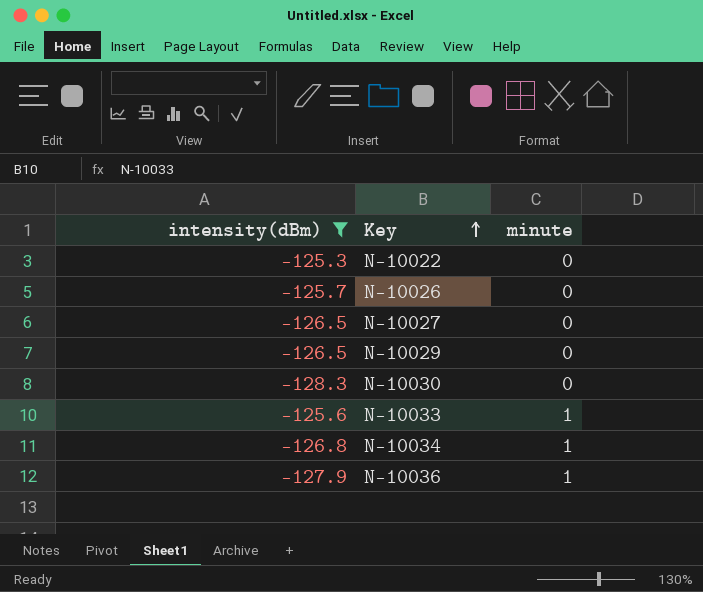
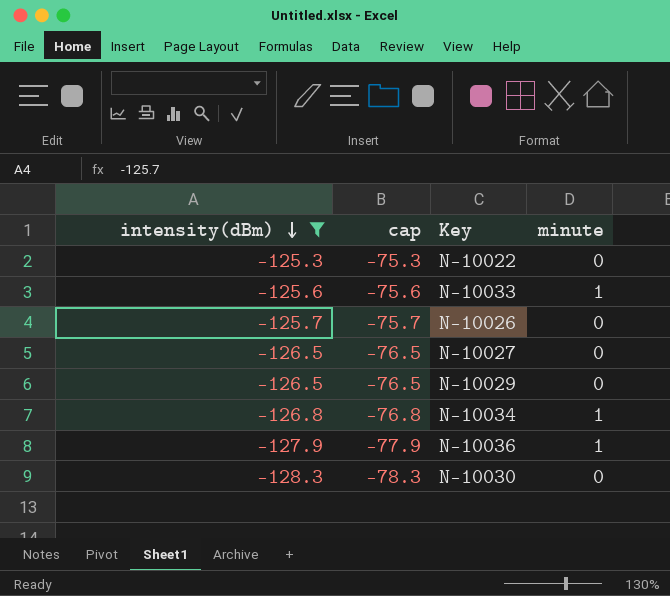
row order: Key ascending -> intensity(dBm) descending
column cap | formula: none -> [intensity(dBm)] + 50

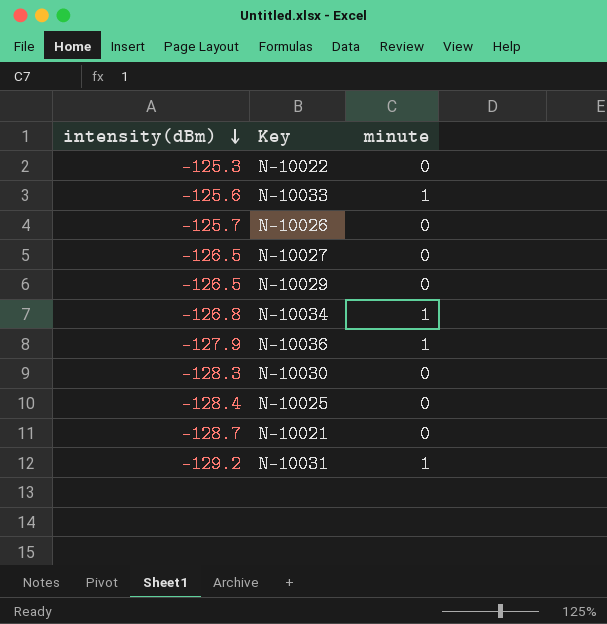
filter: intensity(dBm) >= -128.3 -> none
column cap | formula: [intensity(dBm)] + 50 -> none

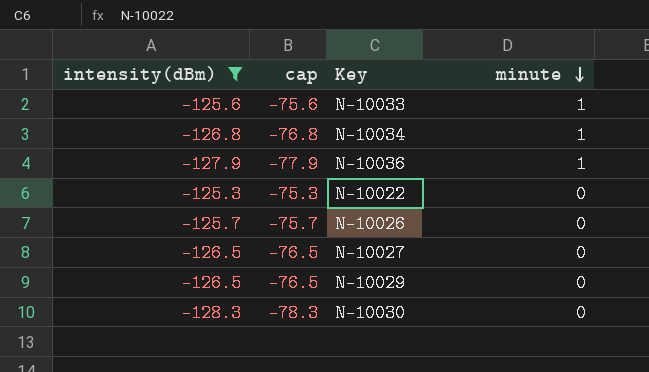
filter: none -> intensity(dBm) >= -128.3
row order: intensity(dBm) descending -> minute descending
column cap | formula: none -> [intensity(dBm)] + 50

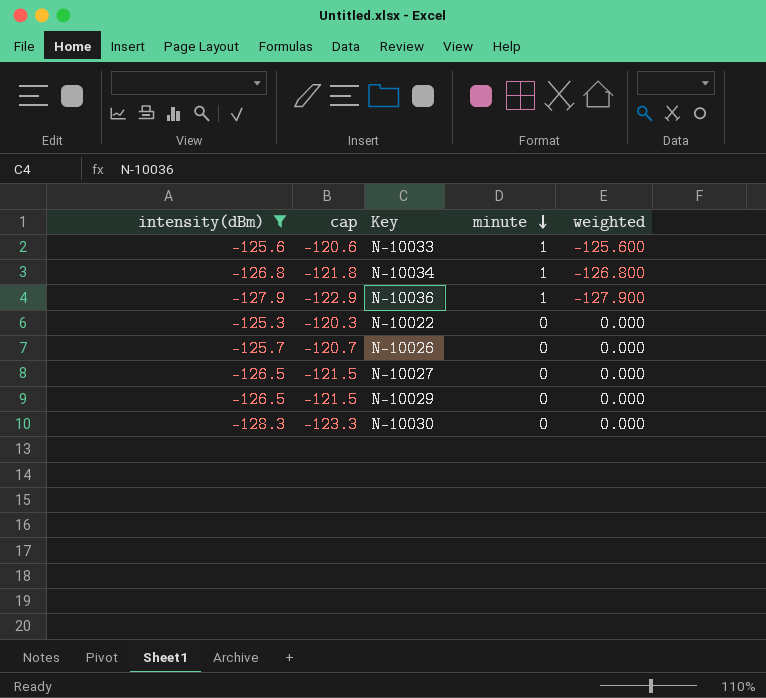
column cap | formula: [intensity(dBm)] + 50 -> [intensity(dBm)] + 5
column weighted | formula: none -> [intensity(dBm)] * [minute]

